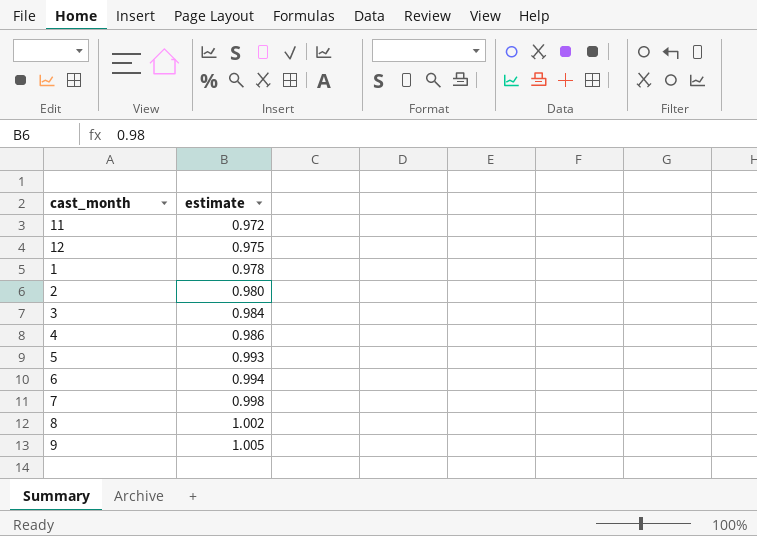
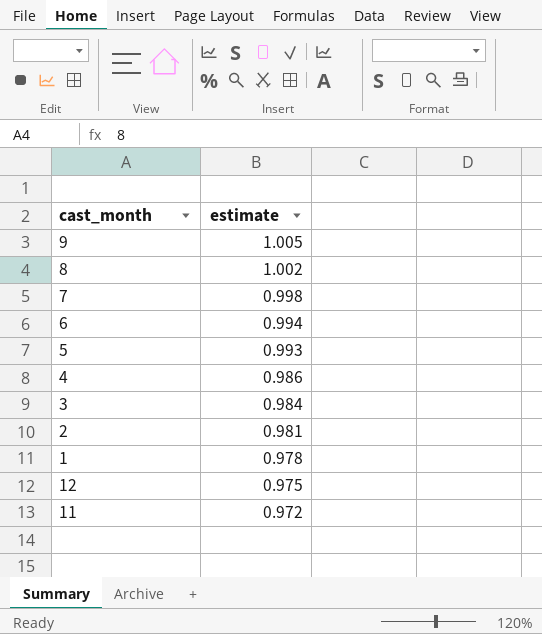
row order: estimate ascending -> estimate descending
2 | estimate: 0.980 -> 0.981

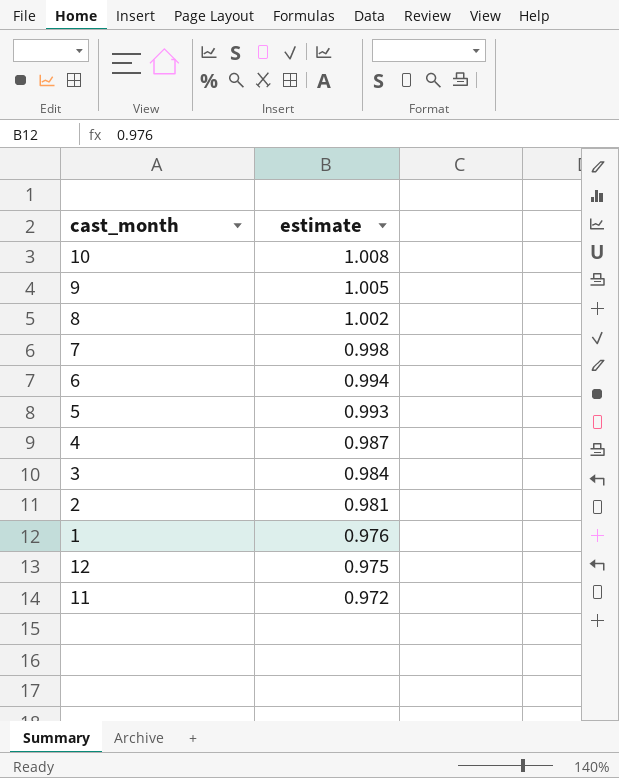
row 10: none -> 1.008
4 | estimate: 0.986 -> 0.987
1 | estimate: 0.978 -> 0.976

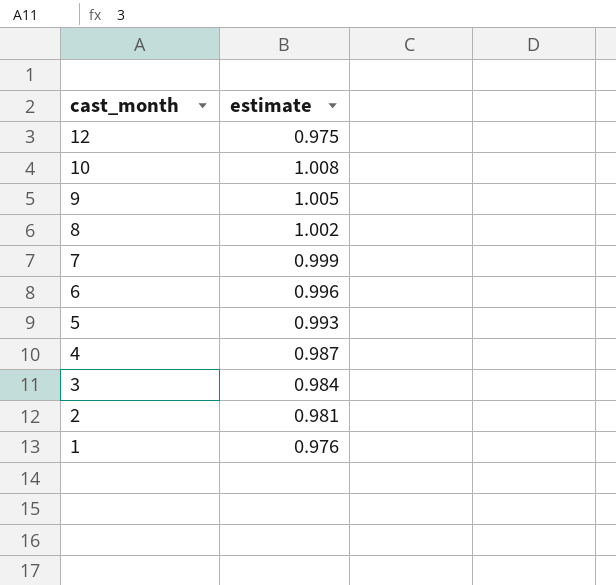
row order: estimate descending -> cast_month descending
row 11: 0.972 -> none
7 | estimate: 0.998 -> 0.999
6 | estimate: 0.994 -> 0.996

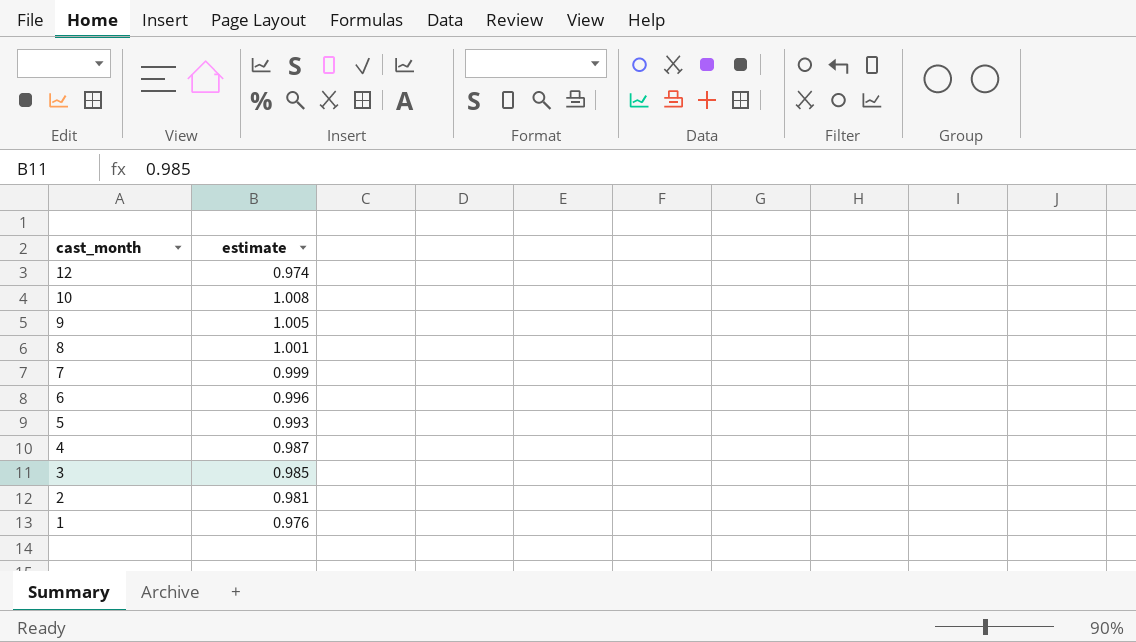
12 | estimate: 0.975 -> 0.974
8 | estimate: 1.002 -> 1.001
3 | estimate: 0.984 -> 0.985

